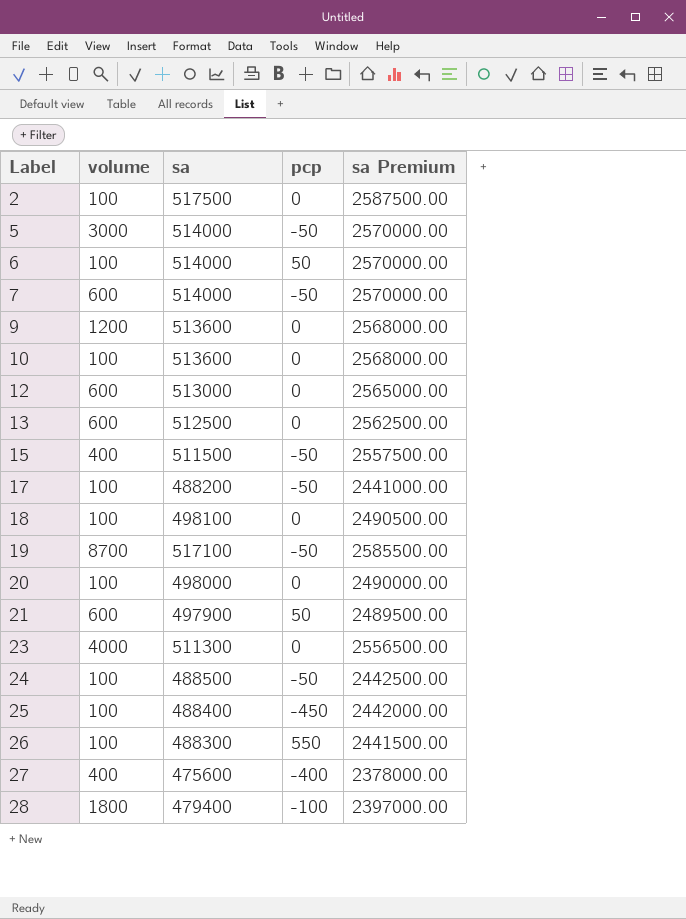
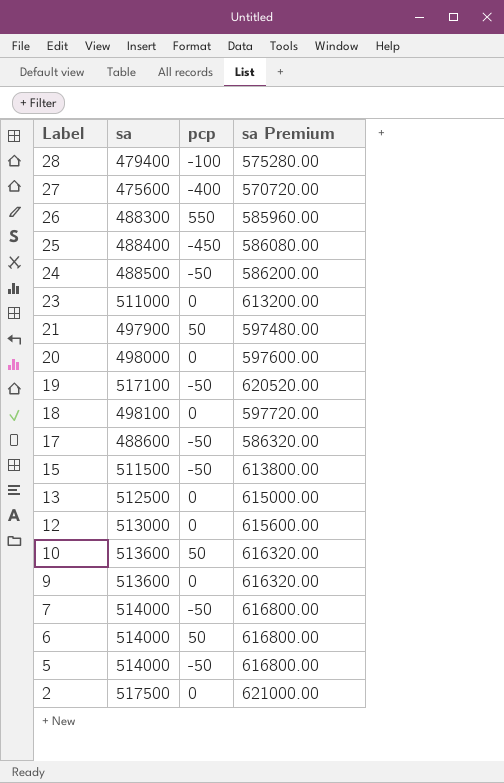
row order: Label ascending -> Label descending
column volume | position: 2 -> none
column sa Premium | formula: [sa] * 5 -> [sa] * 1.2
23 | sa: 511300 -> 511000
17 | sa: 488200 -> 488600
10 | pcp: 0 -> 50

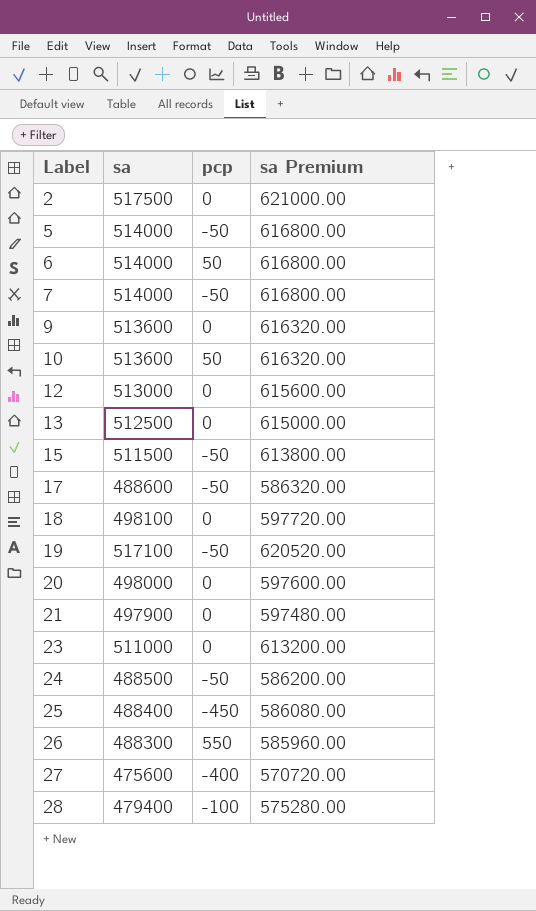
row order: Label descending -> Label ascending
21 | pcp: 50 -> 0

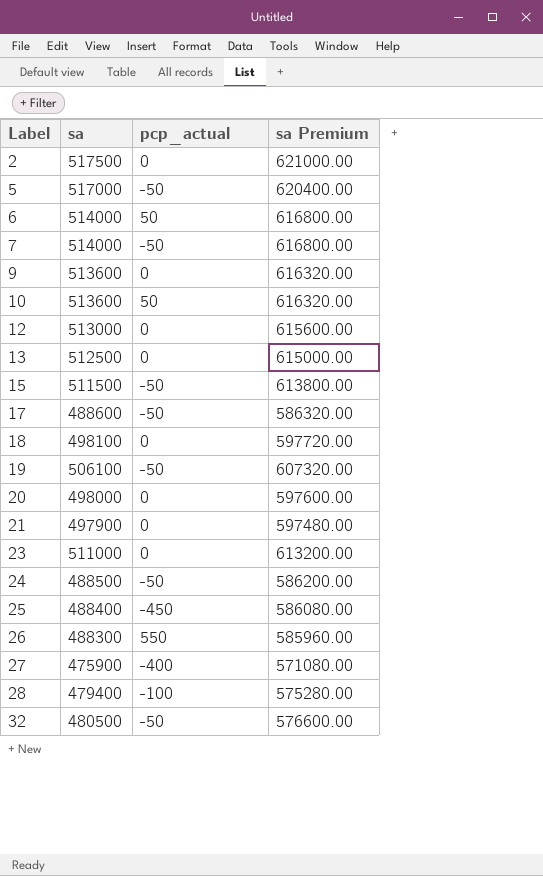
column name: pcp -> pcp_actual
5 | sa: 514000 -> 517000
5 | sa Premium: 616800.00 -> 620400.00
19 | sa: 517100 -> 506100
19 | sa Premium: 620520.00 -> 607320.00
27 | sa: 475600 -> 475900
27 | sa Premium: 570720.00 -> 571080.00
row 32: none -> 480500 | -50 | 576600.00

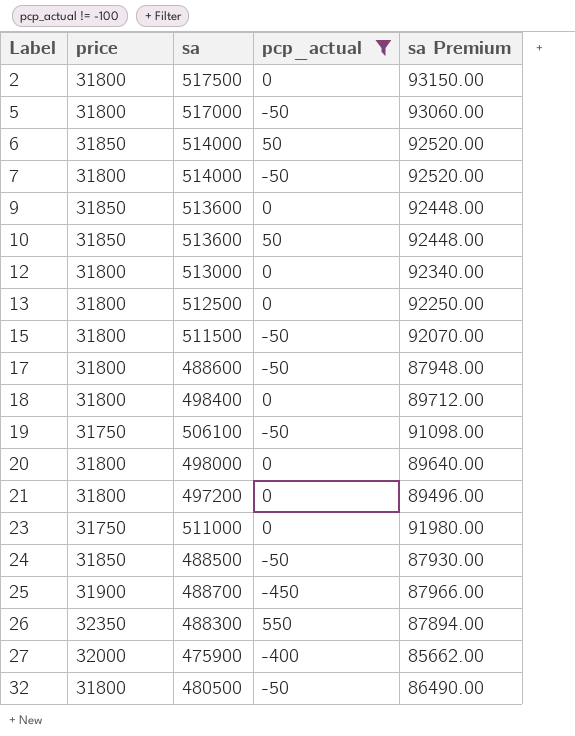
filter: none -> pcp_actual != -100
column price | position: none -> 2
column sa Premium | formula: [sa] * 1.2 -> [sa] * 0.18
18 | sa: 498100 -> 498400
21 | sa: 497900 -> 497200
25 | sa: 488400 -> 488700

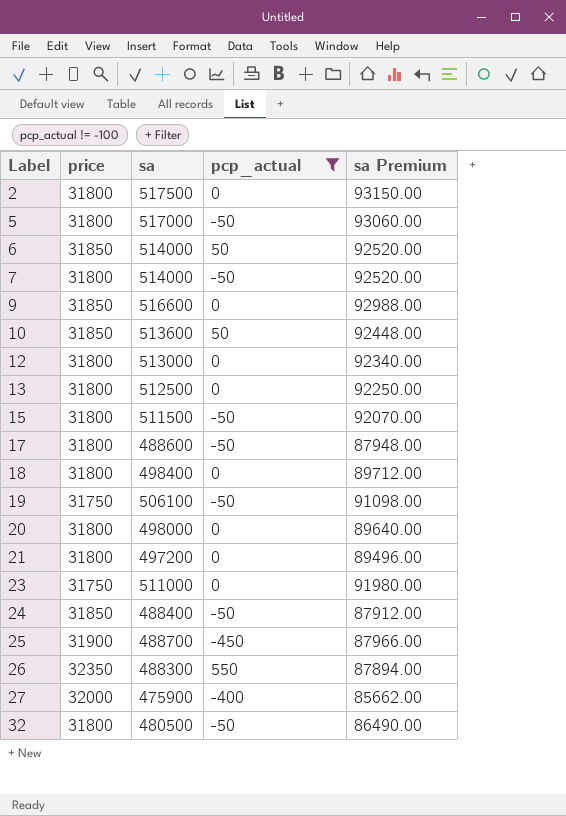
9 | sa: 513600 -> 516600
9 | sa Premium: 92448.00 -> 92988.00
24 | sa: 488500 -> 488400
24 | sa Premium: 87930.00 -> 87912.00

